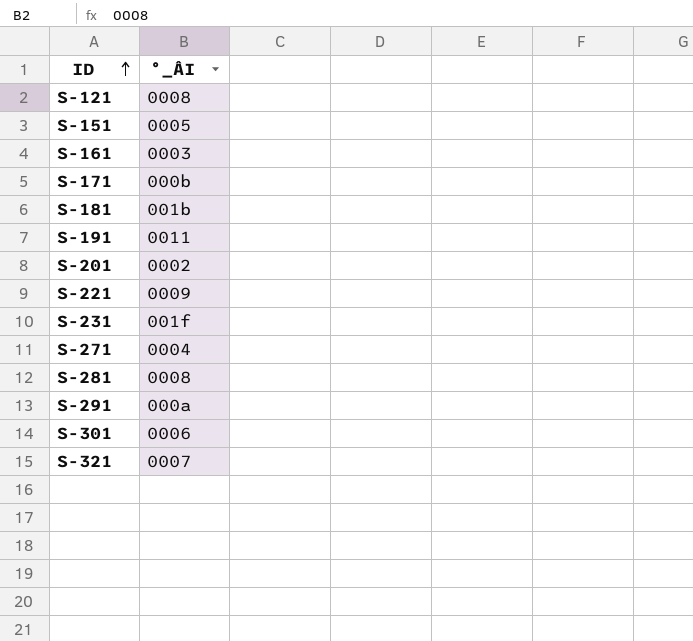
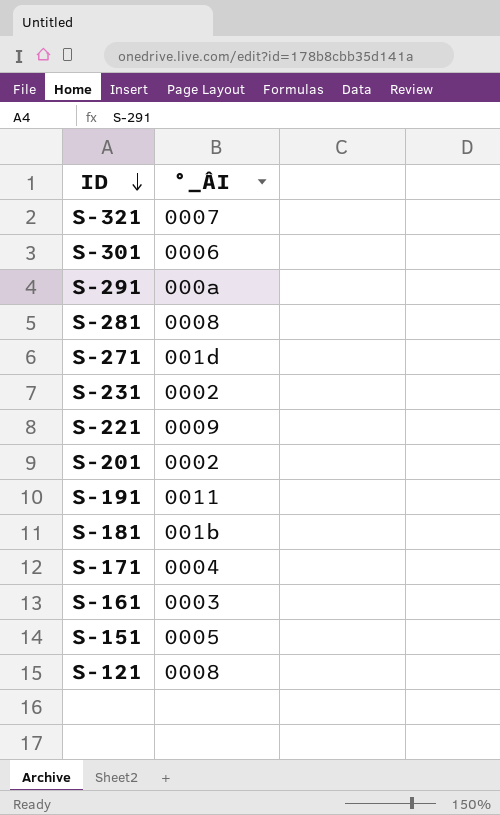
row order: ID ascending -> ID descending
S-271 | °_ÂI: 0004 -> 001d
S-231 | °_ÂI: 001f -> 0002
S-171 | °_ÂI: 000b -> 0004

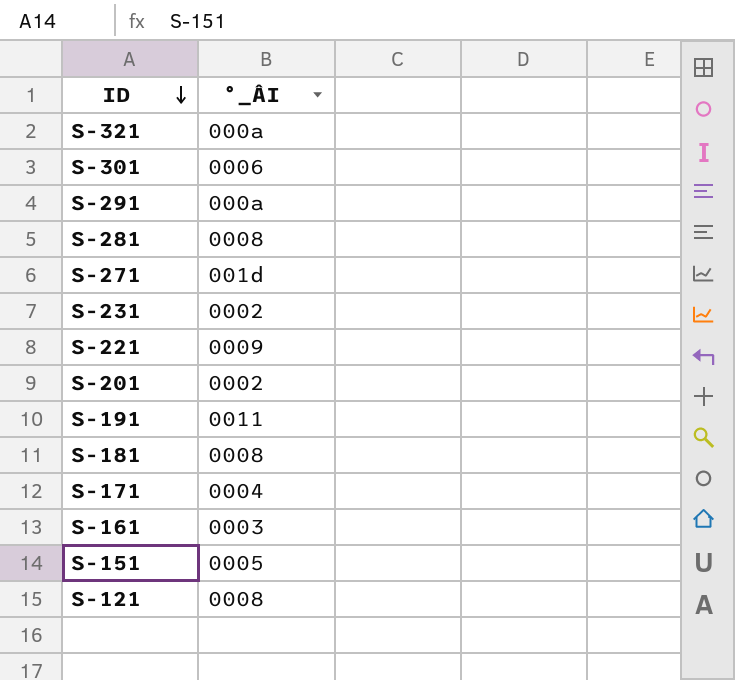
S-321 | °_ÂI: 0007 -> 000a
S-181 | °_ÂI: 001b -> 0008

